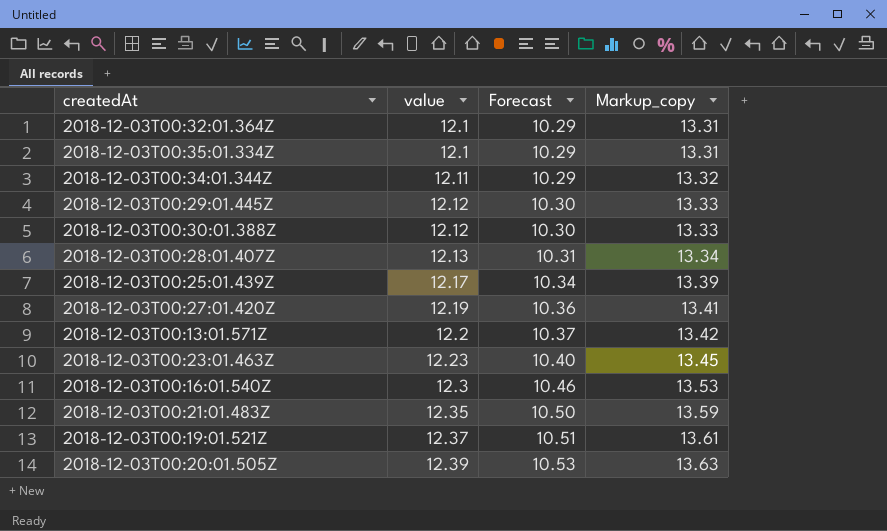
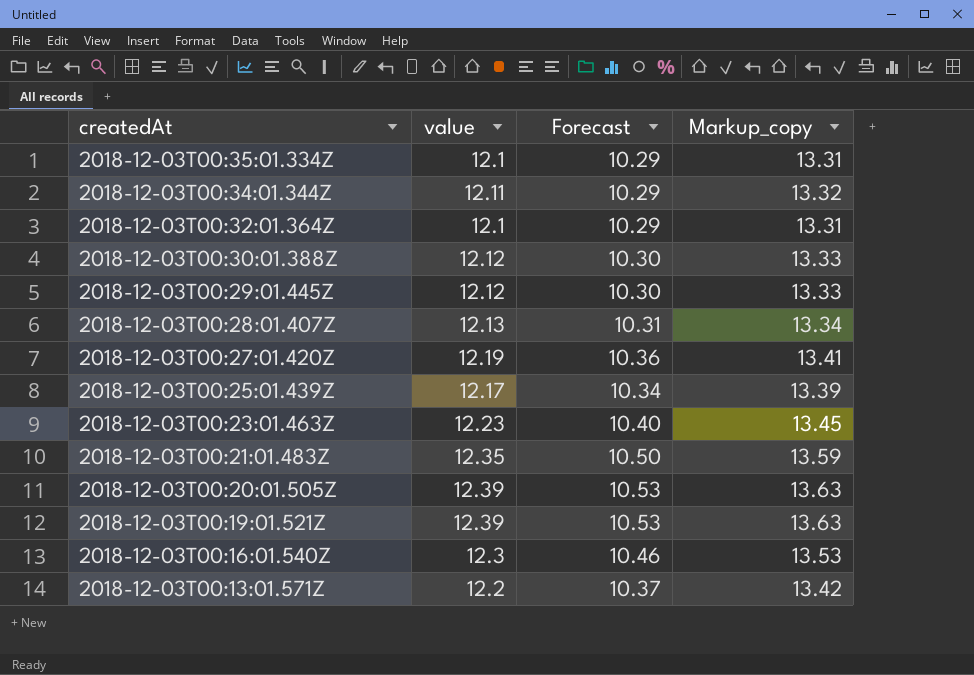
row order: value ascending -> createdAt descending
2018-12-03T00:19:01.521Z | value: 12.37 -> 12.39
2018-12-03T00:19:01.521Z | Forecast: 10.51 -> 10.53
2018-12-03T00:19:01.521Z | Markup_copy: 13.61 -> 13.63

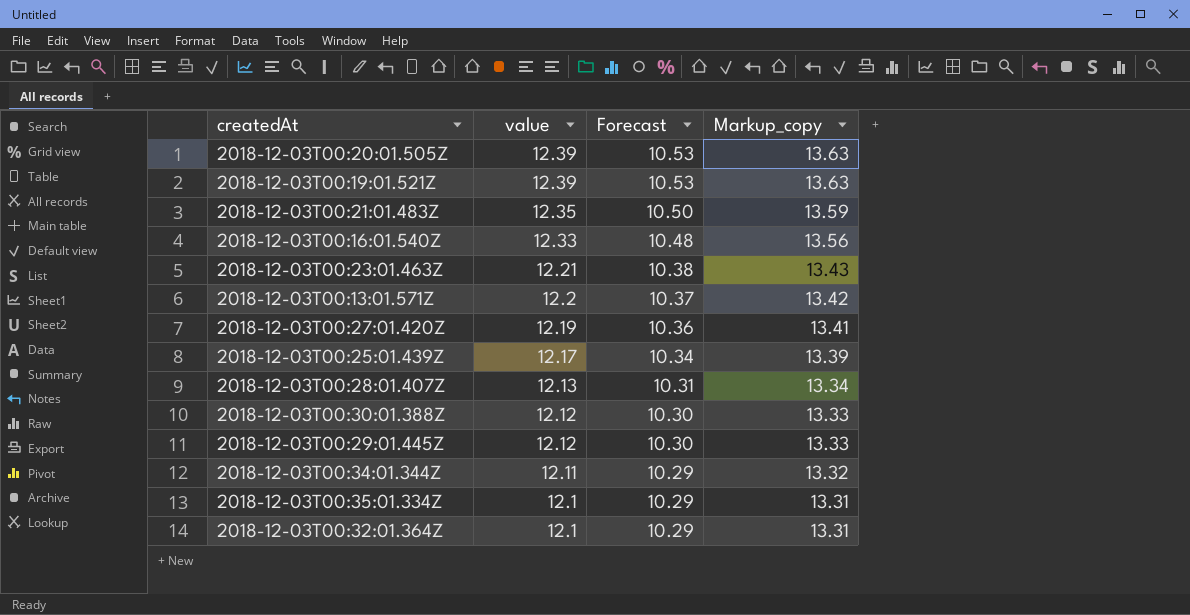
row order: createdAt descending -> value descending
2018-12-03T00:16:01.540Z | value: 12.3 -> 12.33
2018-12-03T00:16:01.540Z | Forecast: 10.46 -> 10.48
2018-12-03T00:16:01.540Z | Markup_copy: 13.53 -> 13.56
2018-12-03T00:23:01.463Z | value: 12.23 -> 12.21
2018-12-03T00:23:01.463Z | Forecast: 10.40 -> 10.38
2018-12-03T00:23:01.463Z | Markup_copy: 13.45 -> 13.43

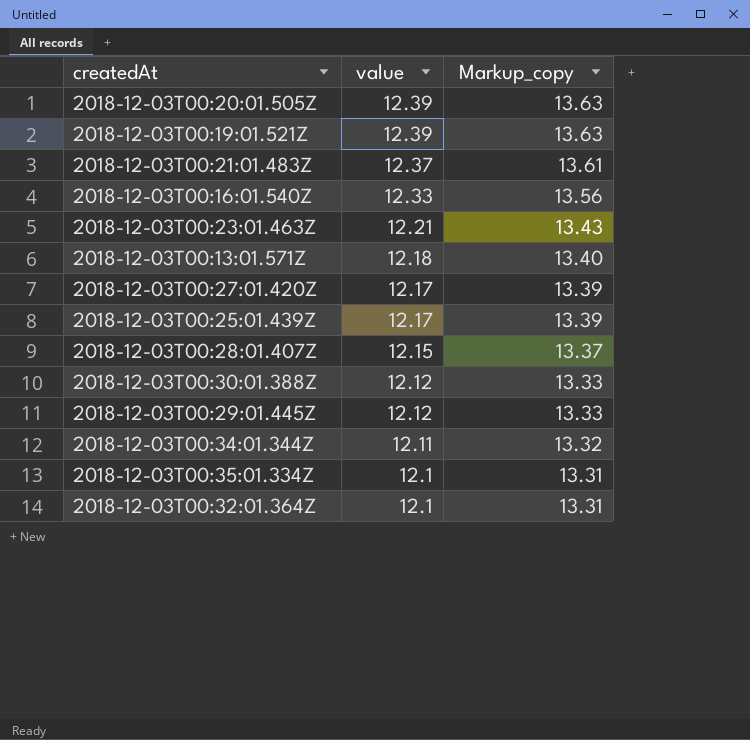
column Forecast | formula: [value] * 0.85 -> none
2018-12-03T00:21:01.483Z | value: 12.35 -> 12.37
2018-12-03T00:21:01.483Z | Markup_copy: 13.59 -> 13.61
2018-12-03T00:13:01.571Z | value: 12.2 -> 12.18
2018-12-03T00:13:01.571Z | Markup_copy: 13.42 -> 13.40
2018-12-03T00:27:01.420Z | value: 12.19 -> 12.17
2018-12-03T00:27:01.420Z | Markup_copy: 13.41 -> 13.39
2018-12-03T00:28:01.407Z | value: 12.13 -> 12.15
2018-12-03T00:28:01.407Z | Markup_copy: 13.34 -> 13.37

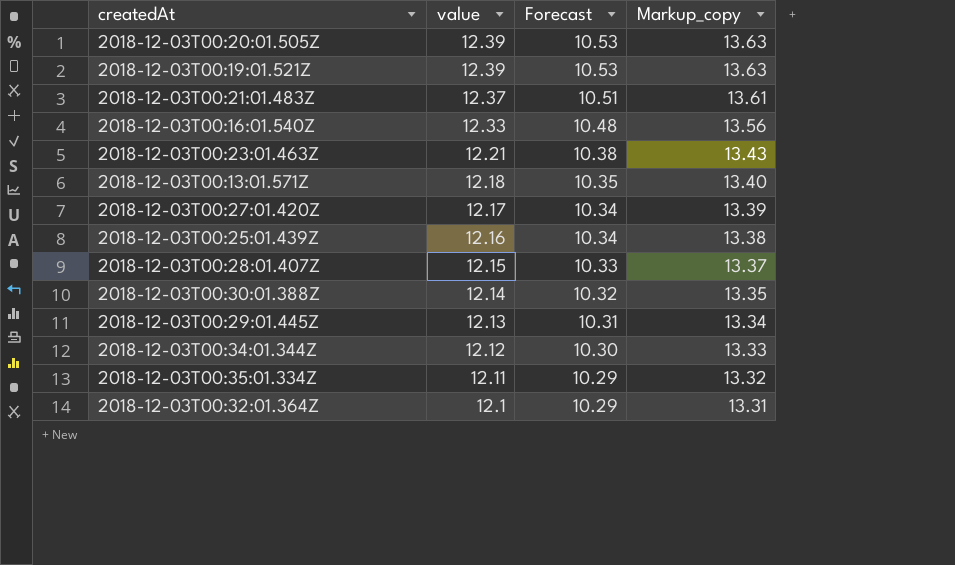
column Forecast | formula: none -> [value] * 0.85
2018-12-03T00:25:01.439Z | value: 12.17 -> 12.16
2018-12-03T00:25:01.439Z | Markup_copy: 13.39 -> 13.38
2018-12-03T00:30:01.388Z | value: 12.12 -> 12.14
2018-12-03T00:30:01.388Z | Markup_copy: 13.33 -> 13.35
2018-12-03T00:29:01.445Z | value: 12.12 -> 12.13
2018-12-03T00:29:01.445Z | Markup_copy: 13.33 -> 13.34
2018-12-03T00:34:01.344Z | value: 12.11 -> 12.12
2018-12-03T00:34:01.344Z | Markup_copy: 13.32 -> 13.33
2018-12-03T00:35:01.334Z | value: 12.1 -> 12.11
2018-12-03T00:35:01.334Z | Markup_copy: 13.31 -> 13.32

